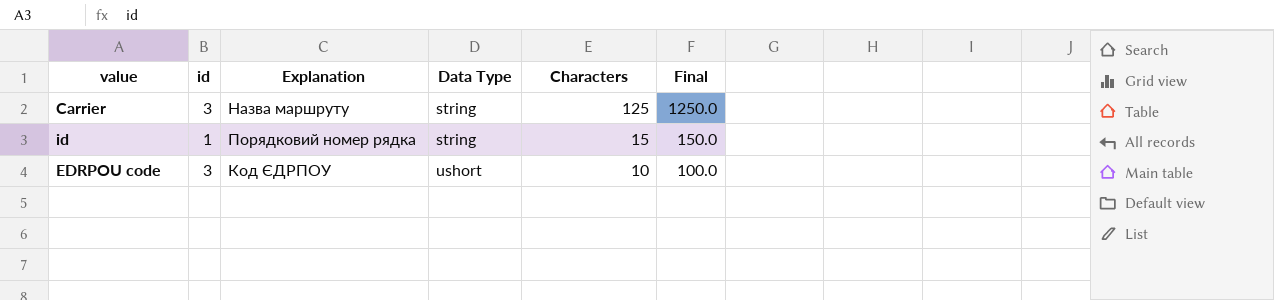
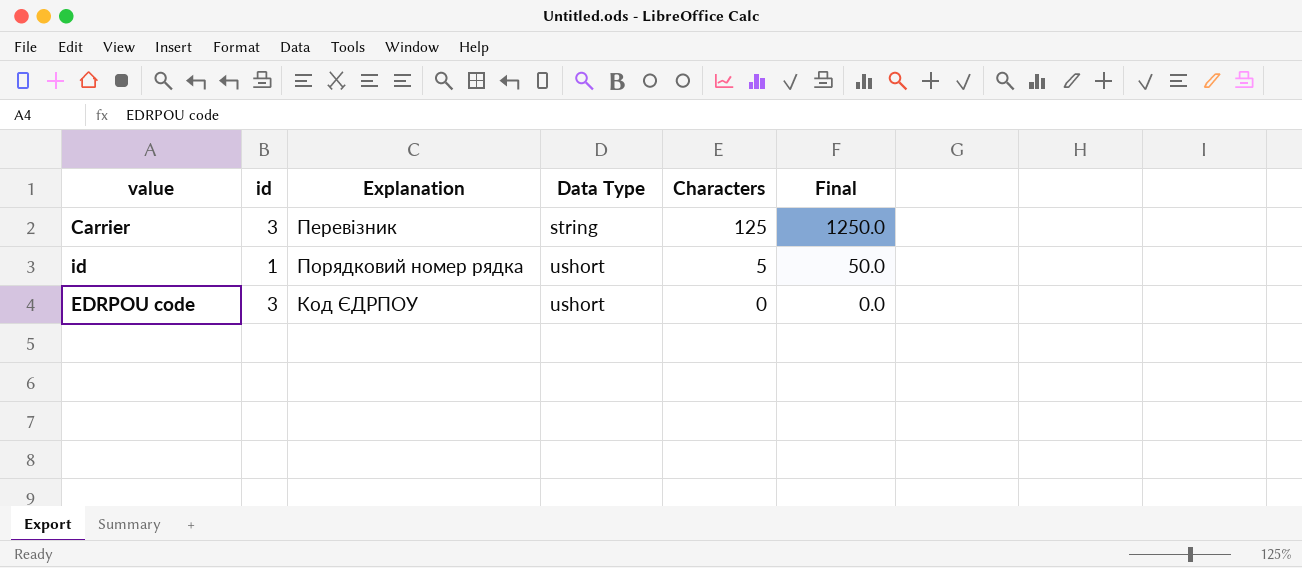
Carrier | Explanation: Назва маршруту -> Перевізник
id | Data Type: string -> ushort
id | Characters: 15 -> 5
id | Final: 150.0 -> 50.0
EDRPOU code | Characters: 10 -> 0
EDRPOU code | Final: 100.0 -> 0.0

